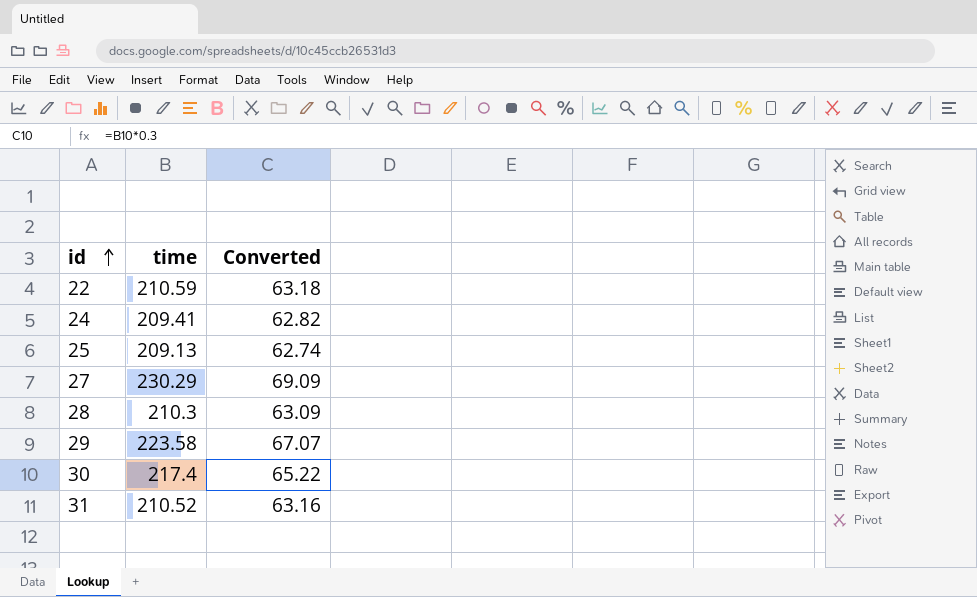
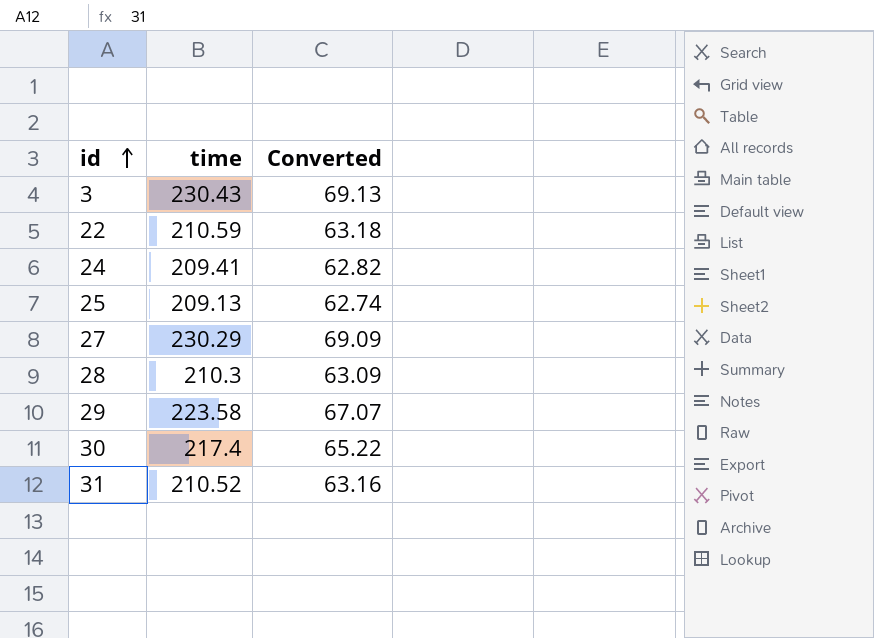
row 3: none -> 230.43 | 69.13

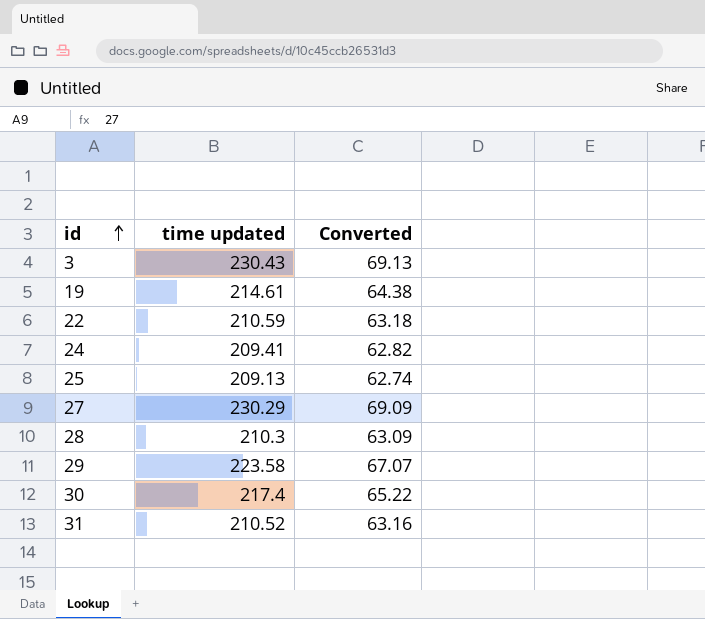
column name: time -> time updated
row 19: none -> 214.61 | 64.38

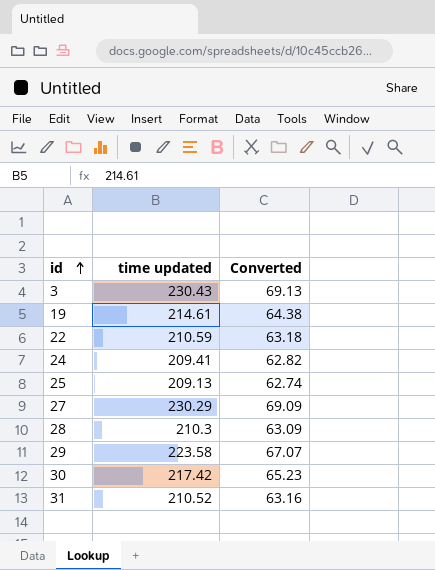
30 | time updated: 217.4 -> 217.42
30 | Converted: 65.22 -> 65.23

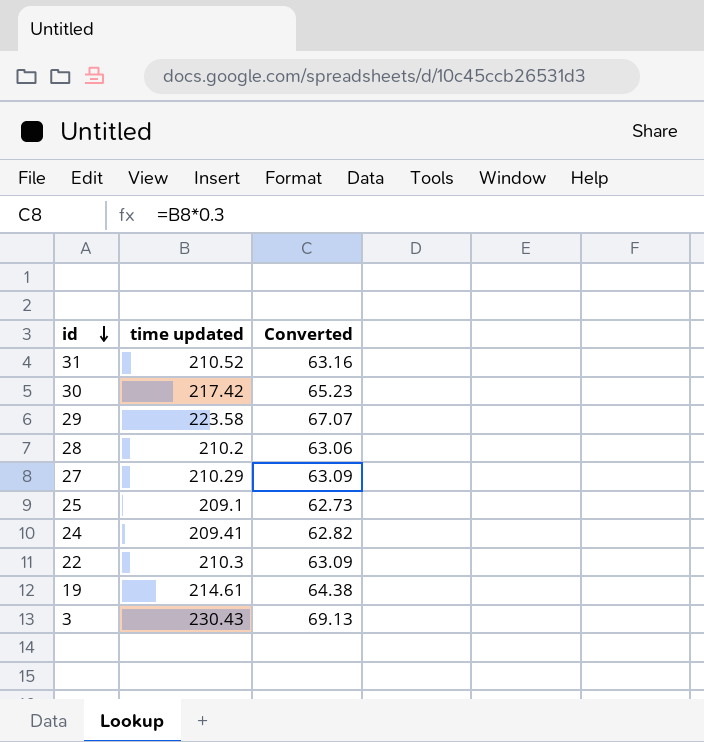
row order: id ascending -> id descending
28 | time updated: 210.3 -> 210.2
28 | Converted: 63.09 -> 63.06
27 | time updated: 230.29 -> 210.29
27 | Converted: 69.09 -> 63.09
25 | time updated: 209.13 -> 209.1
25 | Converted: 62.74 -> 62.73
22 | time updated: 210.59 -> 210.3
22 | Converted: 63.18 -> 63.09

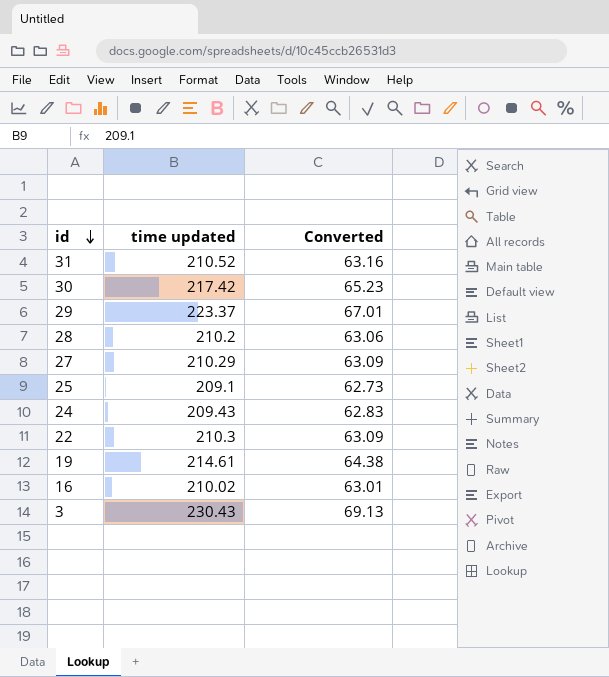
29 | time updated: 223.58 -> 223.37
29 | Converted: 67.07 -> 67.01
24 | time updated: 209.41 -> 209.43
24 | Converted: 62.82 -> 62.83
row 16: none -> 210.02 | 63.01

